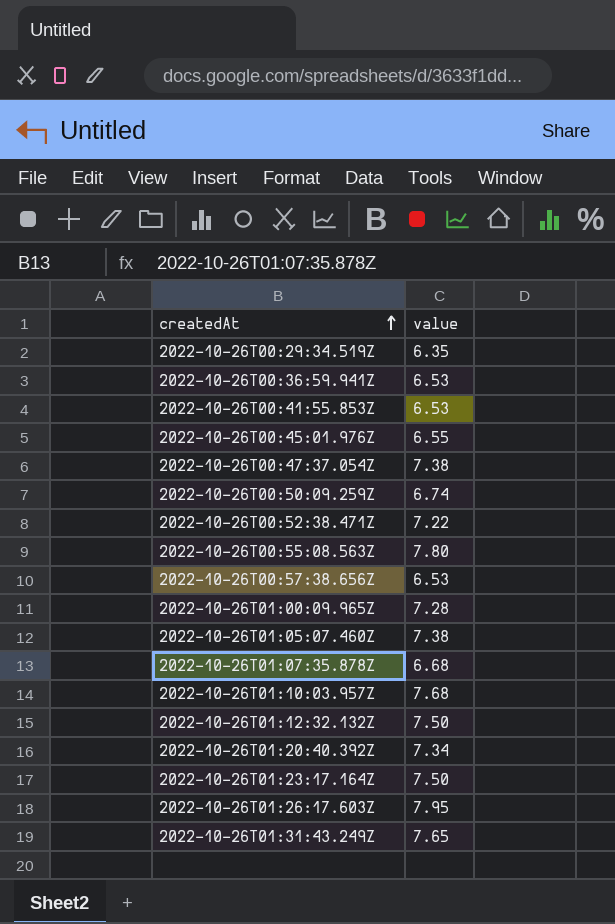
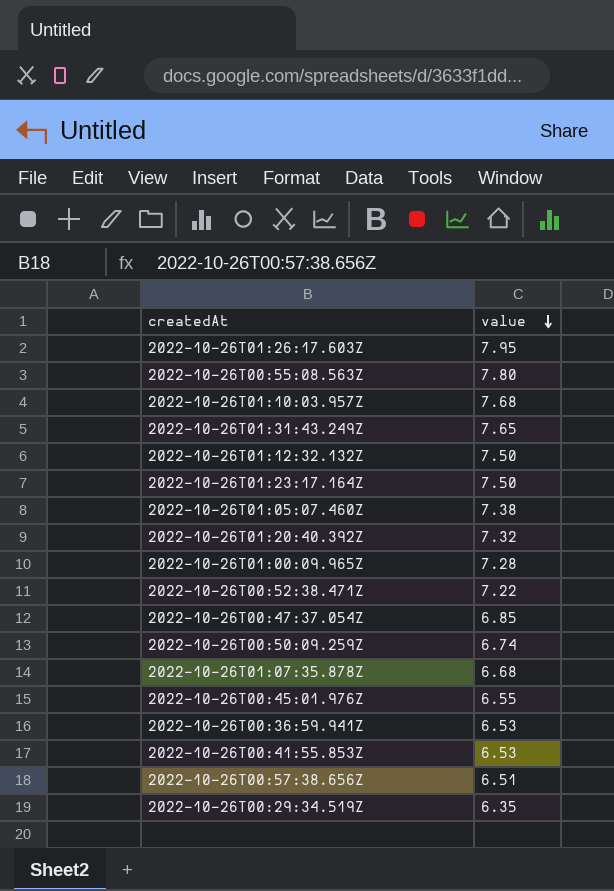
row order: createdAt ascending -> value descending
2022-10-26T01:20:40.392Z | value: 7.34 -> 7.32
2022-10-26T00:47:37.054Z | value: 7.38 -> 6.85
2022-10-26T00:57:38.656Z | value: 6.53 -> 6.51

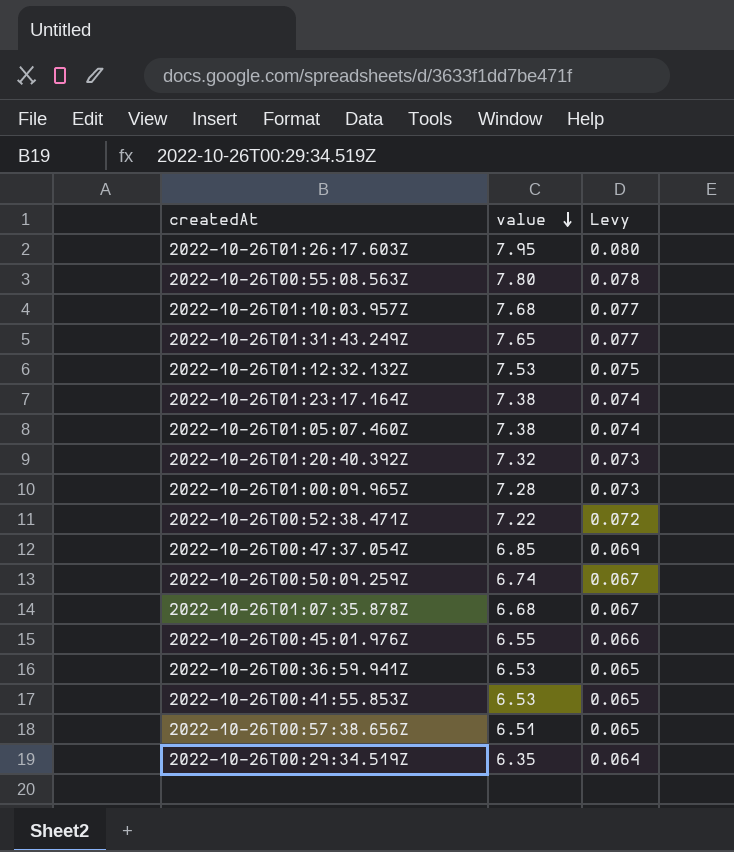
column Levy | formula: none -> [value] * 0.01
2022-10-26T01:12:32.132Z | value: 7.50 -> 7.53
2022-10-26T01:23:17.164Z | value: 7.50 -> 7.38

